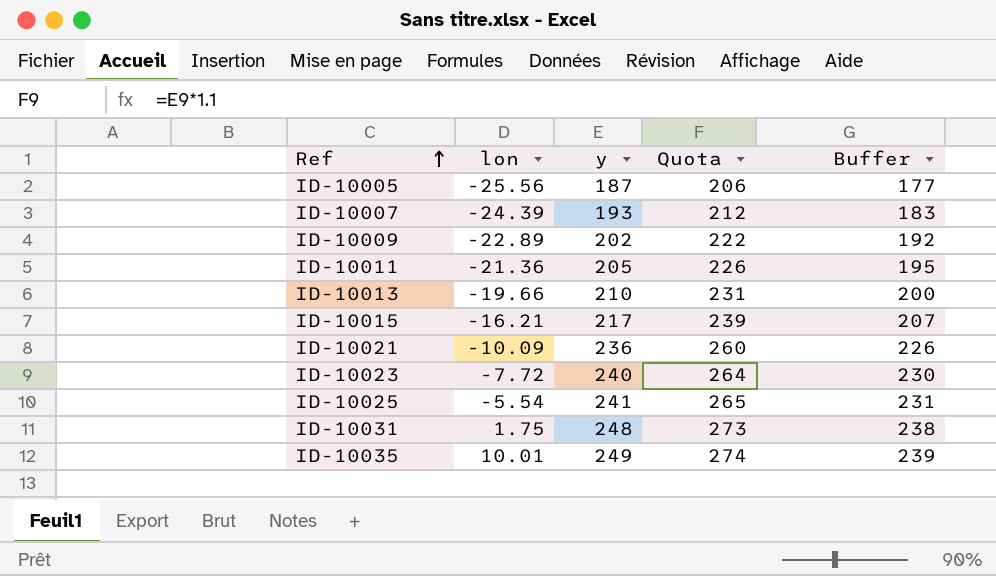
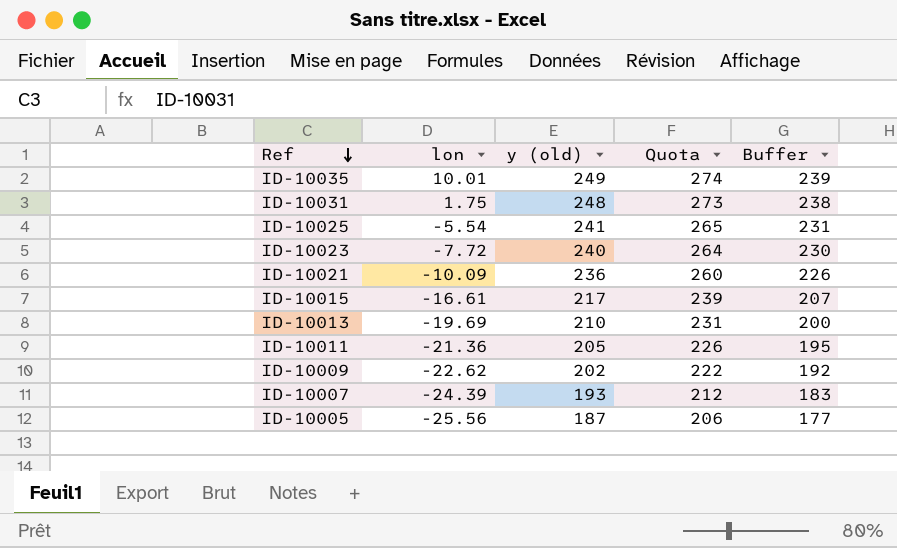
row order: Ref ascending -> Ref descending
column name: y -> y (old)
ID-10015 | lon: -16.21 -> -16.61
ID-10013 | lon: -19.66 -> -19.69
ID-10009 | lon: -22.89 -> -22.62

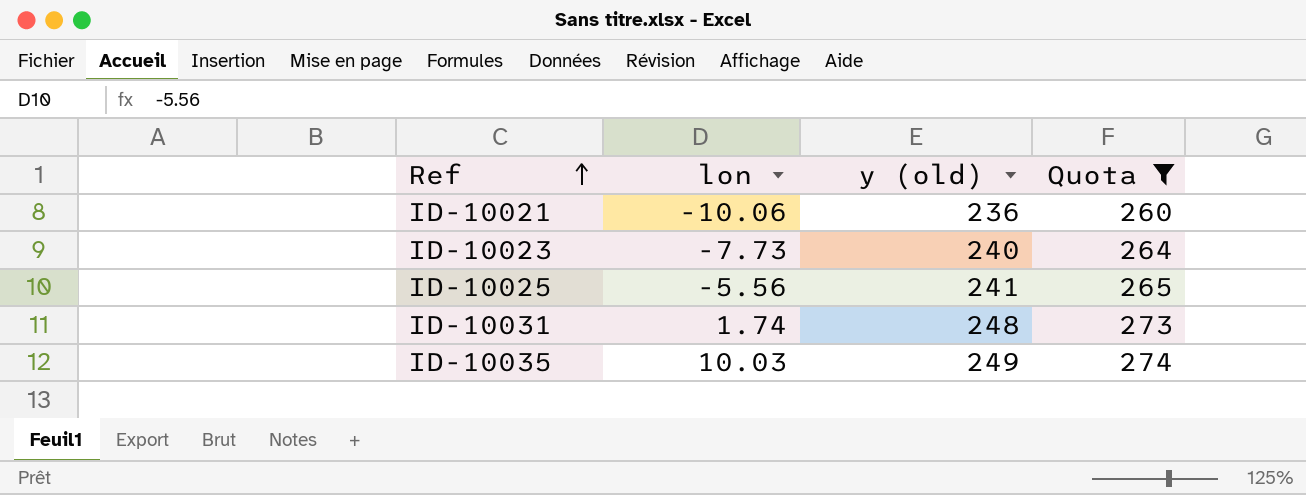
filter: none -> Quota >= 260
row order: Ref descending -> Ref ascending
column Buffer | formula: [y (old)] - 10 -> none
ID-10021 | lon: -10.09 -> -10.06
ID-10023 | lon: -7.72 -> -7.73
ID-10025 | lon: -5.54 -> -5.56
ID-10031 | lon: 1.75 -> 1.74
ID-10035 | lon: 10.01 -> 10.03

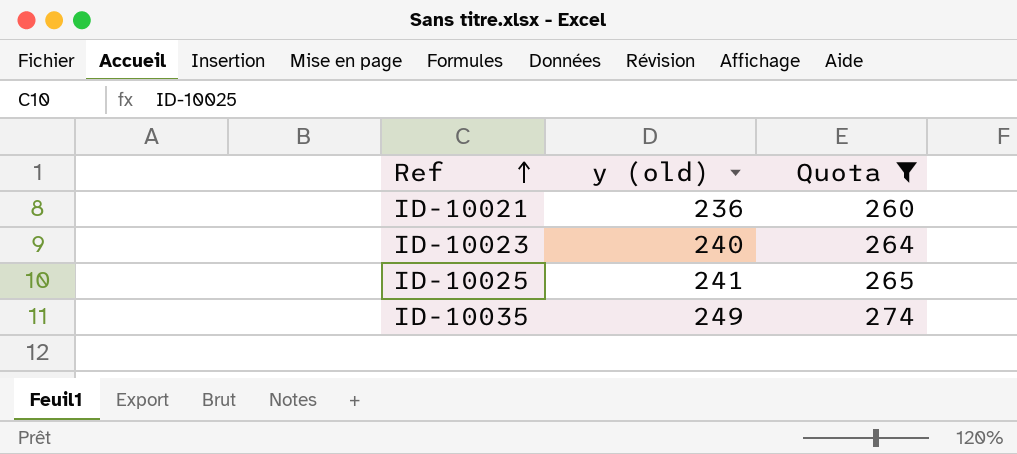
column lon | position: 2 -> none
row ID-10031: 1.74 | 248 | 273 -> none

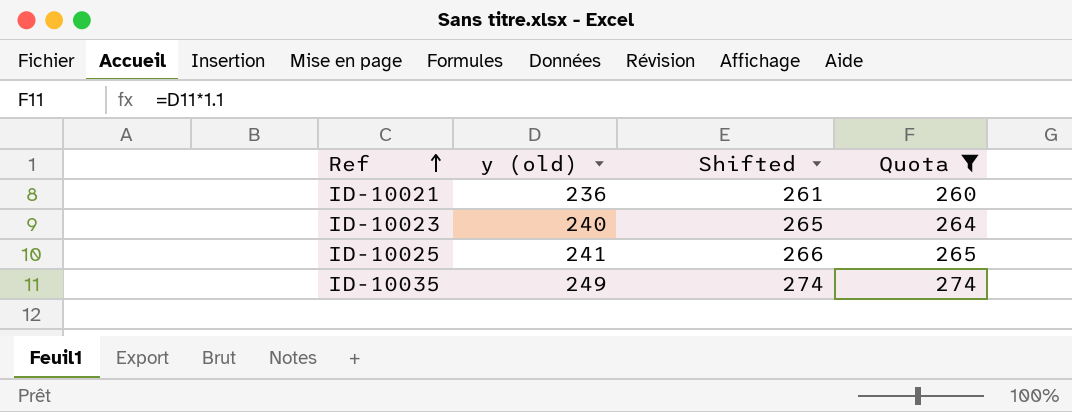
column Shifted | formula: none -> [y (old)] + 25

